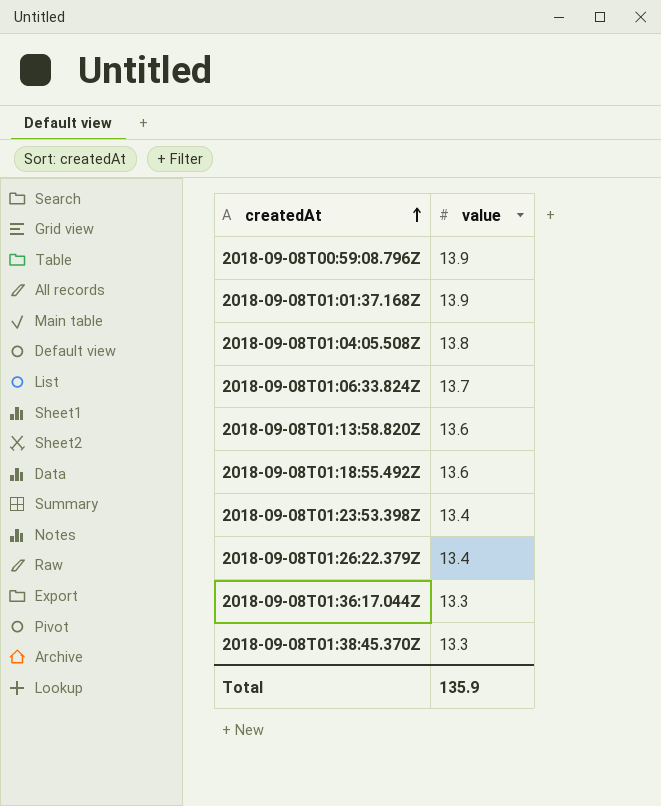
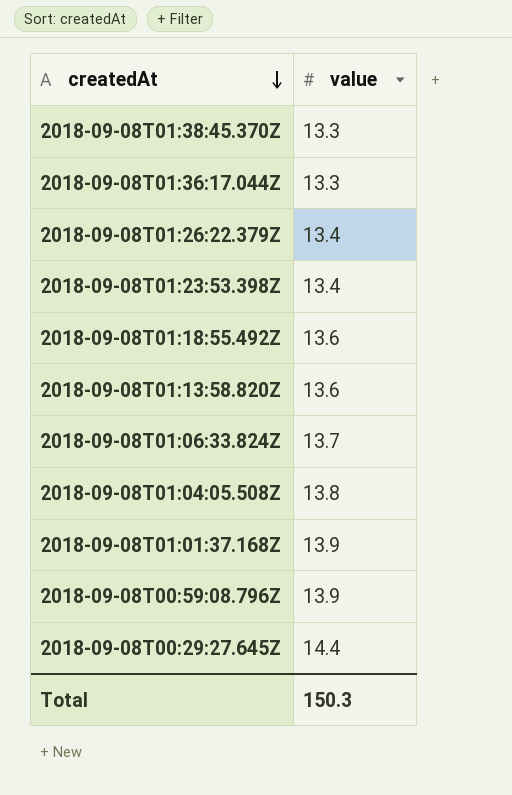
row order: createdAt ascending -> createdAt descending
row 2018-09-08T00:29:27.645Z: none -> 14.4
Total | value: 135.9 -> 150.3

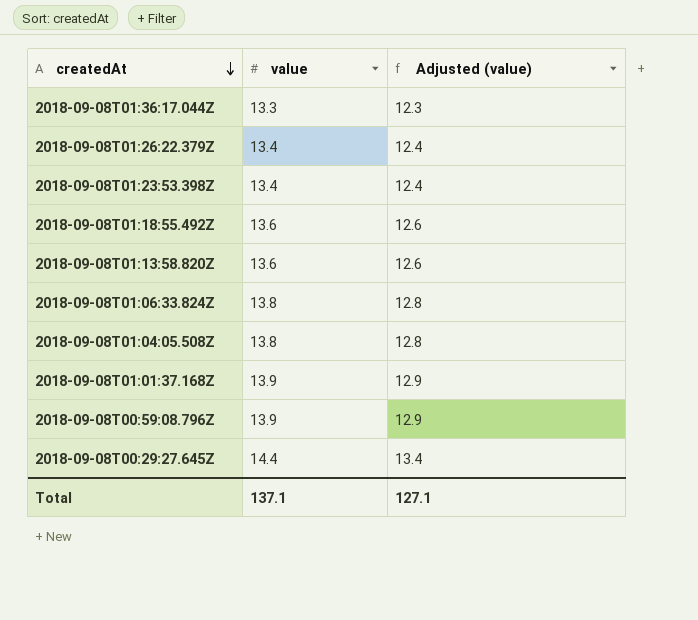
column Adjusted (value) | formula: none -> [value] - 1
row 2018-09-08T01:38:45.370Z: 13.3 -> none
2018-09-08T01:06:33.824Z | value: 13.7 -> 13.8
Total | value: 150.3 -> 137.1

